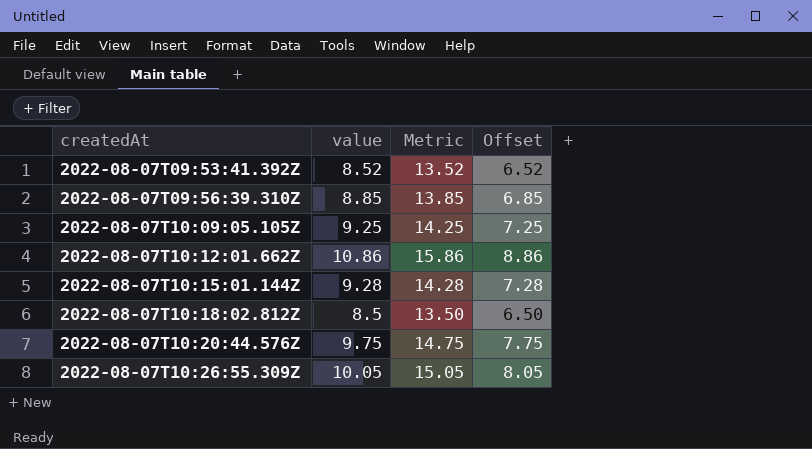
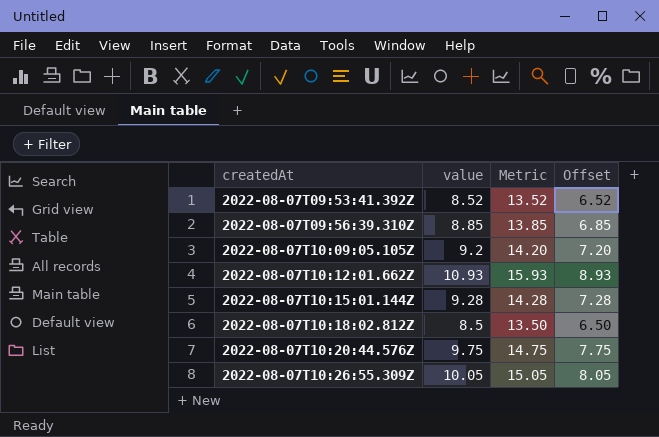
2022-08-07T10:09:05.105Z | value: 9.25 -> 9.2
2022-08-07T10:09:05.105Z | Metric: 14.25 -> 14.20
2022-08-07T10:09:05.105Z | Offset: 7.25 -> 7.20
2022-08-07T10:12:01.662Z | value: 10.86 -> 10.93
2022-08-07T10:12:01.662Z | Metric: 15.86 -> 15.93
2022-08-07T10:12:01.662Z | Offset: 8.86 -> 8.93

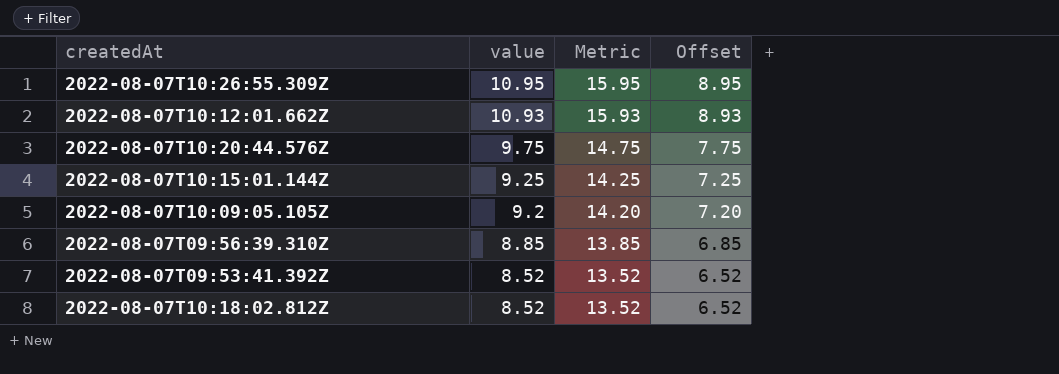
row order: createdAt ascending -> value descending
2022-08-07T10:26:55.309Z | value: 10.05 -> 10.95
2022-08-07T10:26:55.309Z | Metric: 15.05 -> 15.95
2022-08-07T10:26:55.309Z | Offset: 8.05 -> 8.95
2022-08-07T10:15:01.144Z | value: 9.28 -> 9.25
2022-08-07T10:15:01.144Z | Metric: 14.28 -> 14.25
2022-08-07T10:15:01.144Z | Offset: 7.28 -> 7.25
2022-08-07T10:18:02.812Z | value: 8.5 -> 8.52
2022-08-07T10:18:02.812Z | Metric: 13.50 -> 13.52
2022-08-07T10:18:02.812Z | Offset: 6.50 -> 6.52

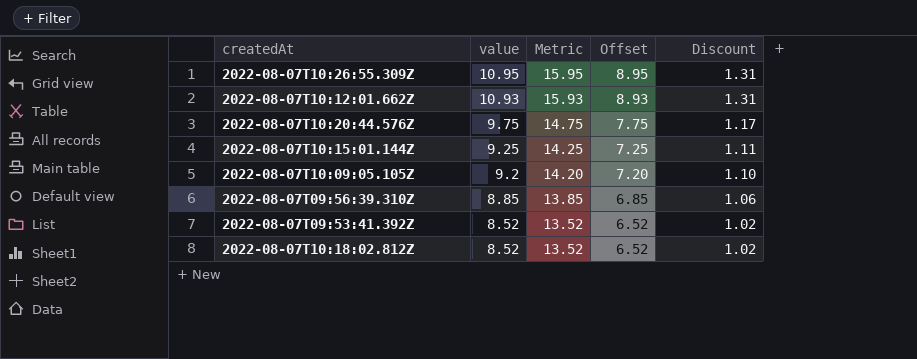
column Discount | formula: none -> [value] * 0.12

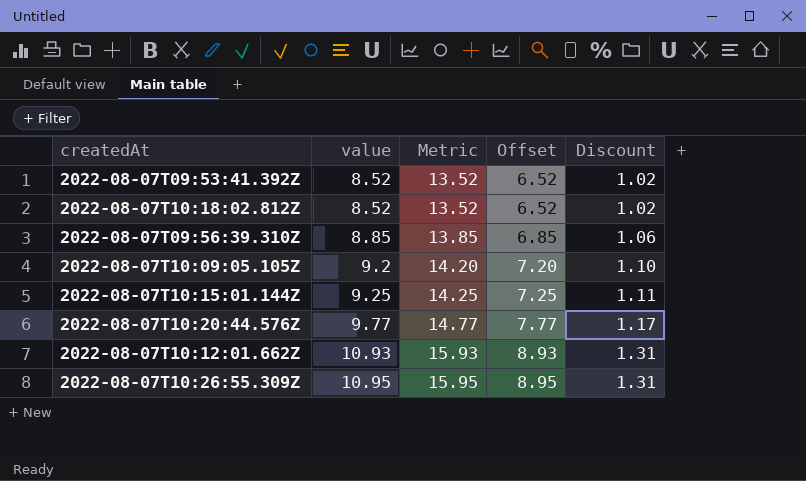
row order: value descending -> value ascending
2022-08-07T10:20:44.576Z | value: 9.75 -> 9.77
2022-08-07T10:20:44.576Z | Metric: 14.75 -> 14.77
2022-08-07T10:20:44.576Z | Offset: 7.75 -> 7.77

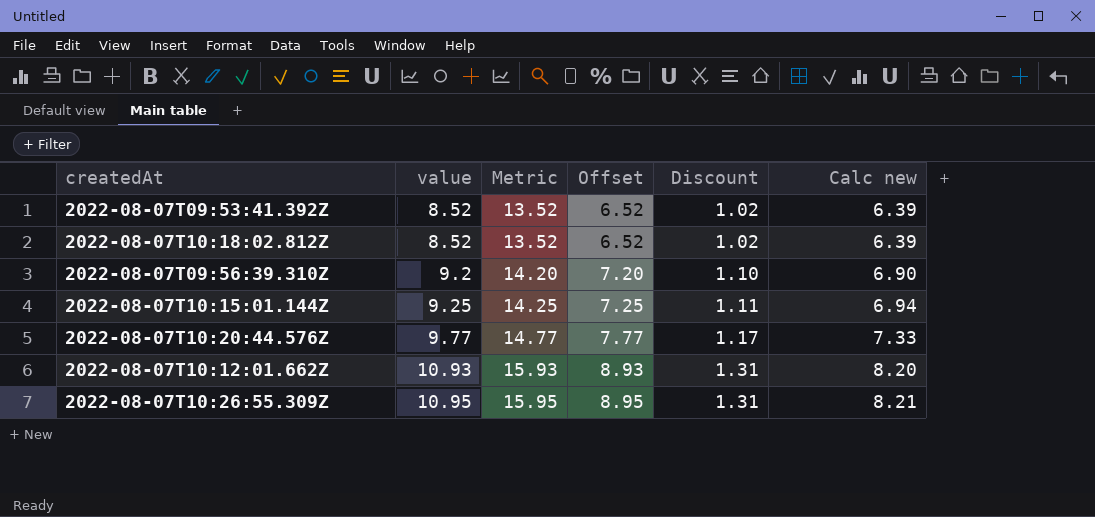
column Calc new | formula: none -> [value] * 0.75
row 2022-08-07T10:09:05.105Z: 9.2 | 14.20 | 7.20 | 1.10 -> none
2022-08-07T09:56:39.310Z | value: 8.85 -> 9.2
2022-08-07T09:56:39.310Z | Metric: 13.85 -> 14.20
2022-08-07T09:56:39.310Z | Offset: 6.85 -> 7.20
2022-08-07T09:56:39.310Z | Discount: 1.06 -> 1.10

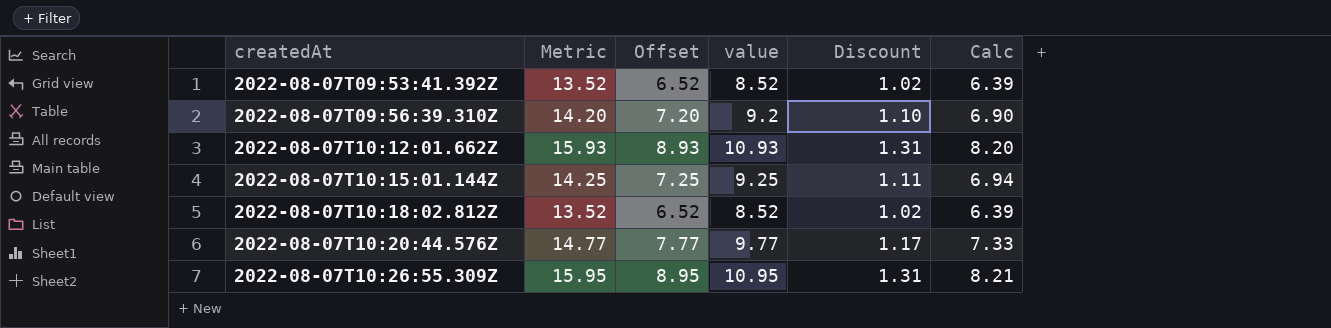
row order: value ascending -> createdAt ascending
column value | position: 2 -> 4
column name: Calc new -> Calc

